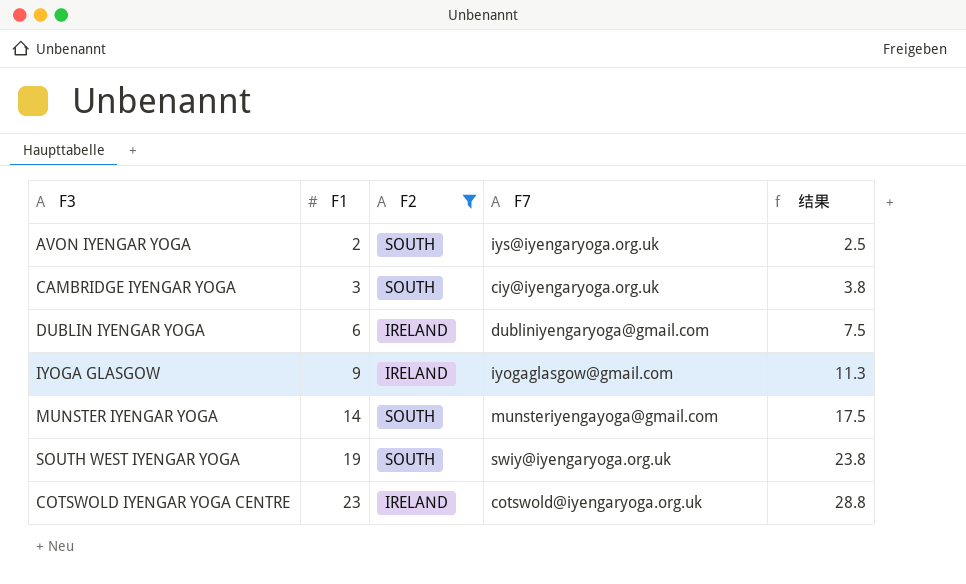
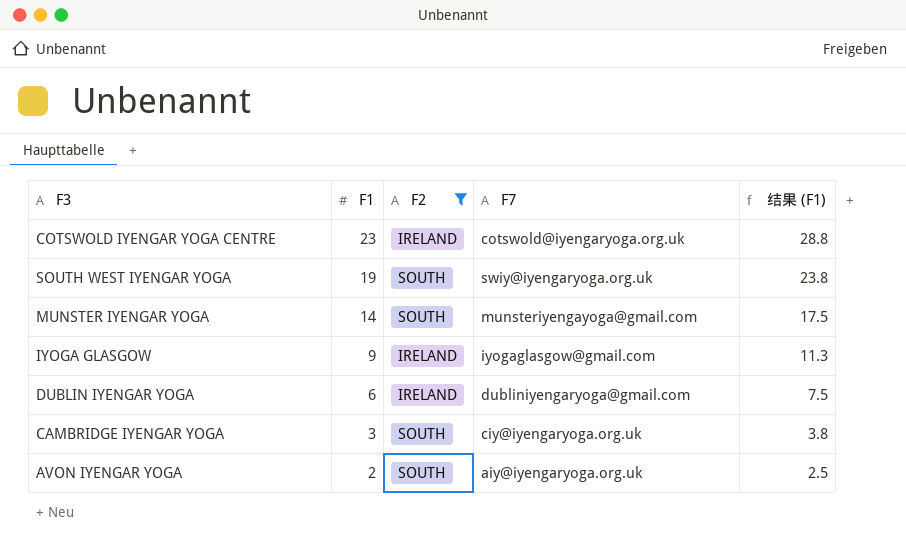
row order: F1 ascending -> F1 descending
column name: 结果 -> 结果 (F1)
AVON IYENGAR YOGA | F7: iys@iyengaryoga.org.uk -> aiy@iyengaryoga.org.uk

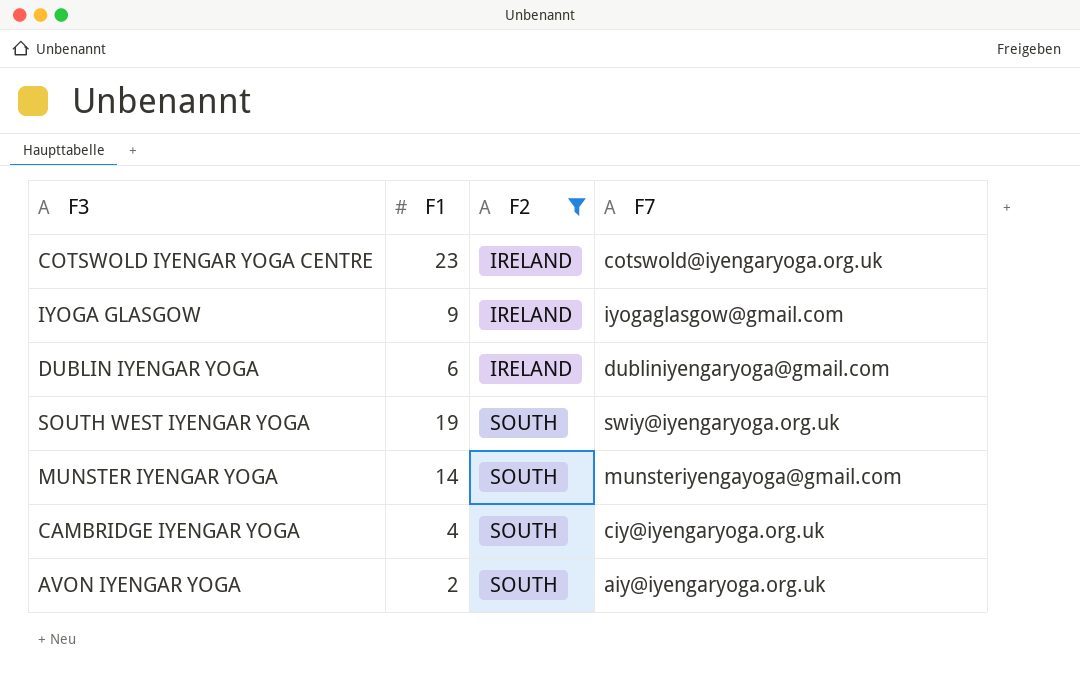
row order: F1 descending -> F2 ascending
column 结果 (F1) | formula: [F1] * 1.25 -> none
CAMBRIDGE IYENGAR YOGA | F1: 3 -> 4

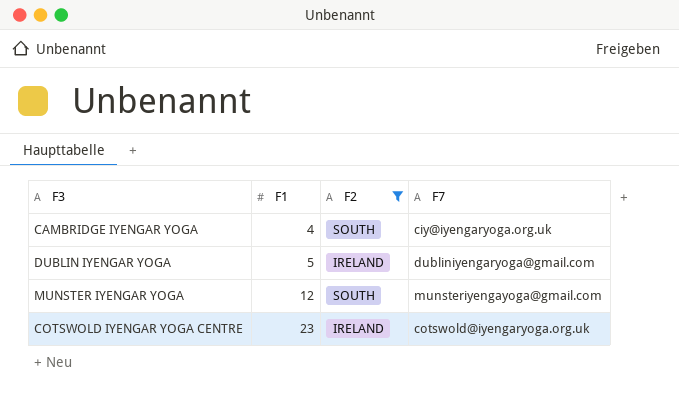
row order: F2 ascending -> F1 ascending
row IYOGA GLASGOW: 9 | IRELAND | iyogaglasgow@gmail.com -> none
row SOUTH WEST IYENGAR YOGA: 19 | SOUTH | swiy@iyengaryoga.org.uk -> none
row AVON IYENGAR YOGA: 2 | SOUTH | aiy@iyengaryoga.org.uk -> none
DUBLIN IYENGAR YOGA | F1: 6 -> 5
MUNSTER IYENGAR YOGA | F1: 14 -> 12

